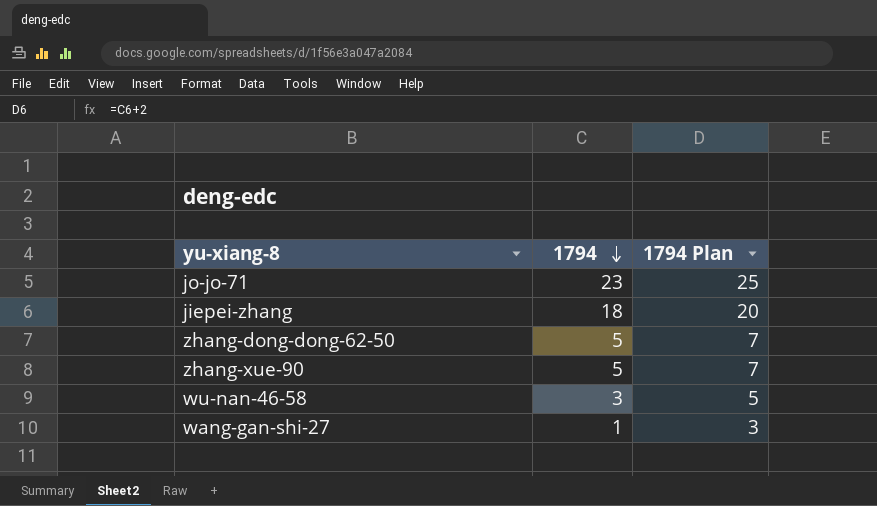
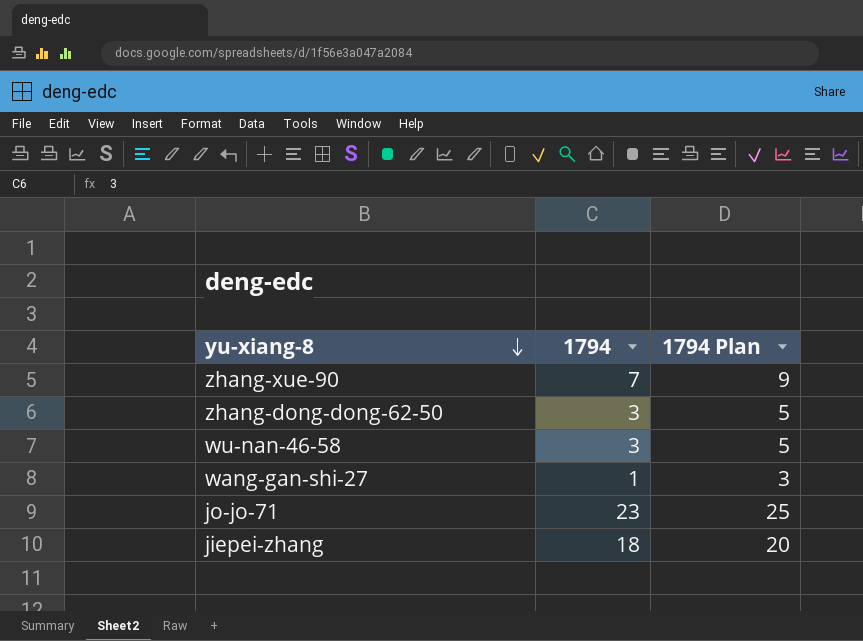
row order: 1794 descending -> yu-xiang-8 descending
zhang-xue-90 | 1794: 5 -> 7
zhang-xue-90 | 1794 Plan: 7 -> 9
zhang-dong-dong-62-50 | 1794: 5 -> 3
zhang-dong-dong-62-50 | 1794 Plan: 7 -> 5

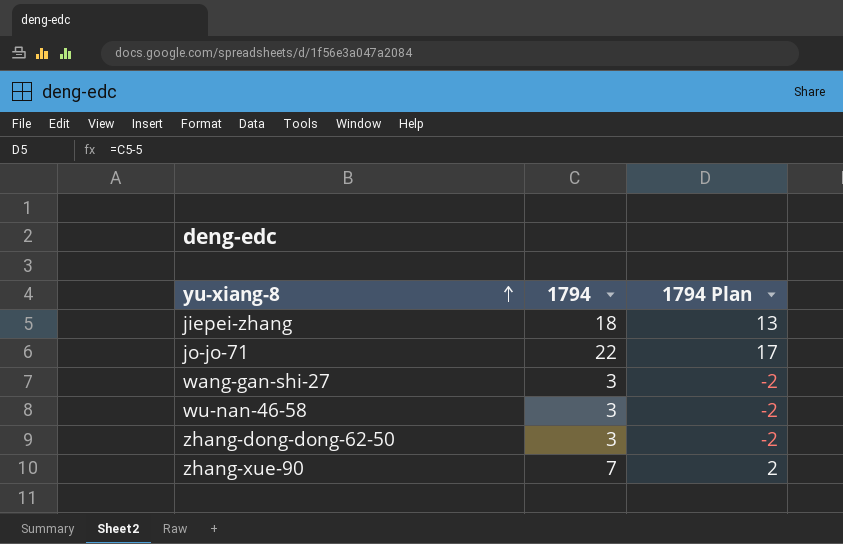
row order: yu-xiang-8 descending -> yu-xiang-8 ascending
column 1794 Plan | formula: [1794] + 2 -> [1794] - 5
jo-jo-71 | 1794: 23 -> 22
wang-gan-shi-27 | 1794: 1 -> 3

